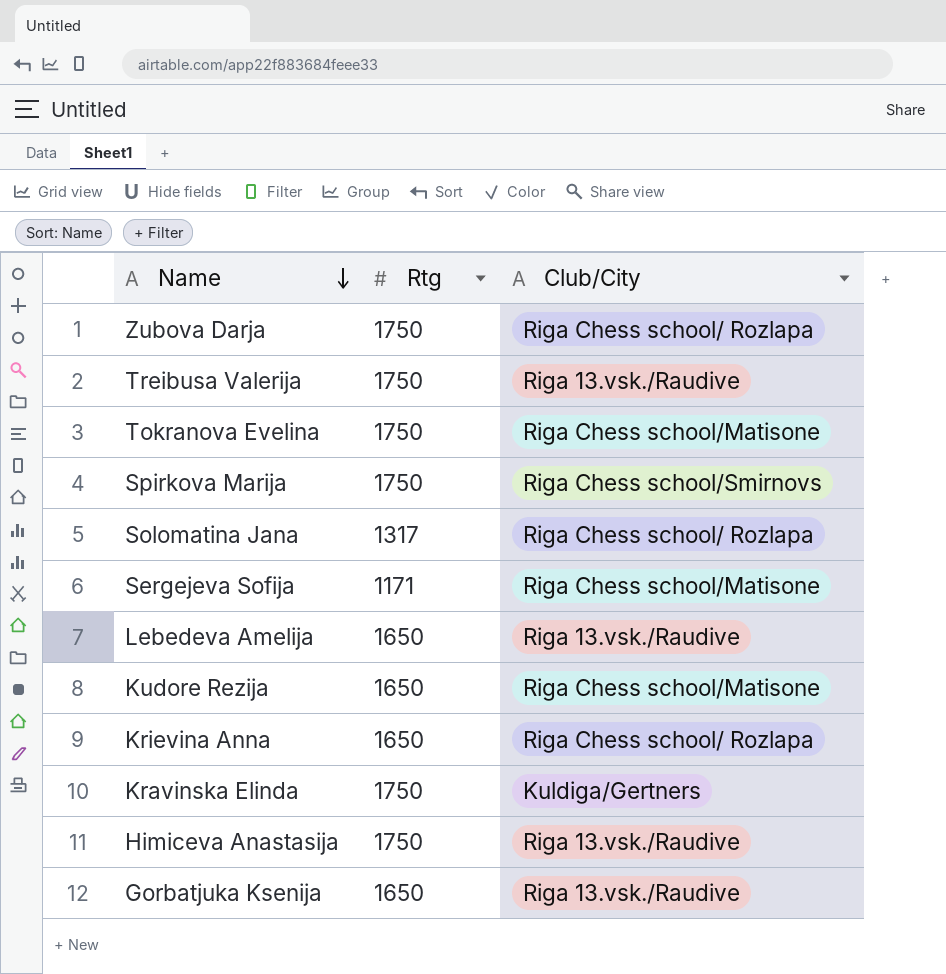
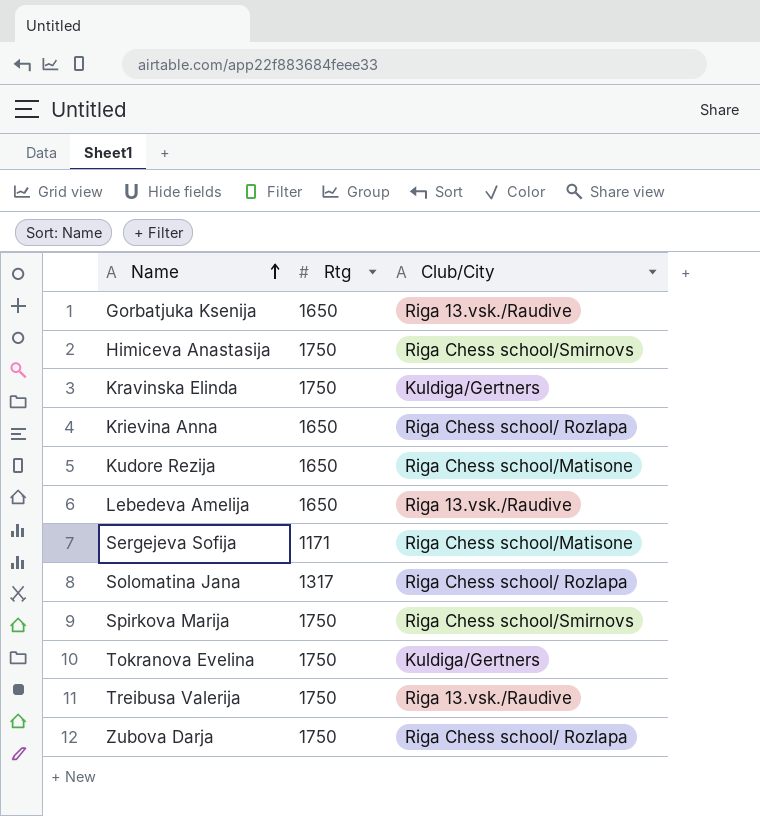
row order: Name descending -> Name ascending
Himiceva Anastasija | Club/City: Riga 13.vsk./Raudive -> Riga Chess school/Smirnovs
Tokranova Evelina | Club/City: Riga Chess school/Matisone -> Kuldiga/Gertners

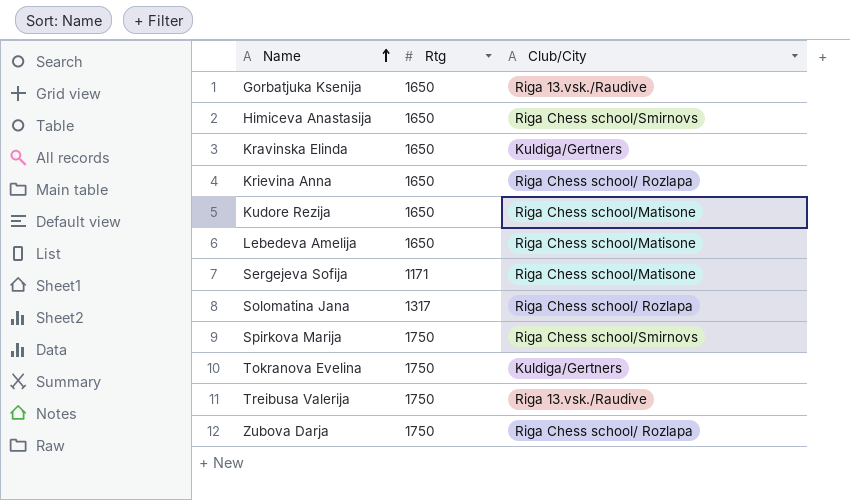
Himiceva Anastasija | Rtg: 1750 -> 1650
Kravinska Elinda | Rtg: 1750 -> 1650
Lebedeva Amelija | Club/City: Riga 13.vsk./Raudive -> Riga Chess school/Matisone

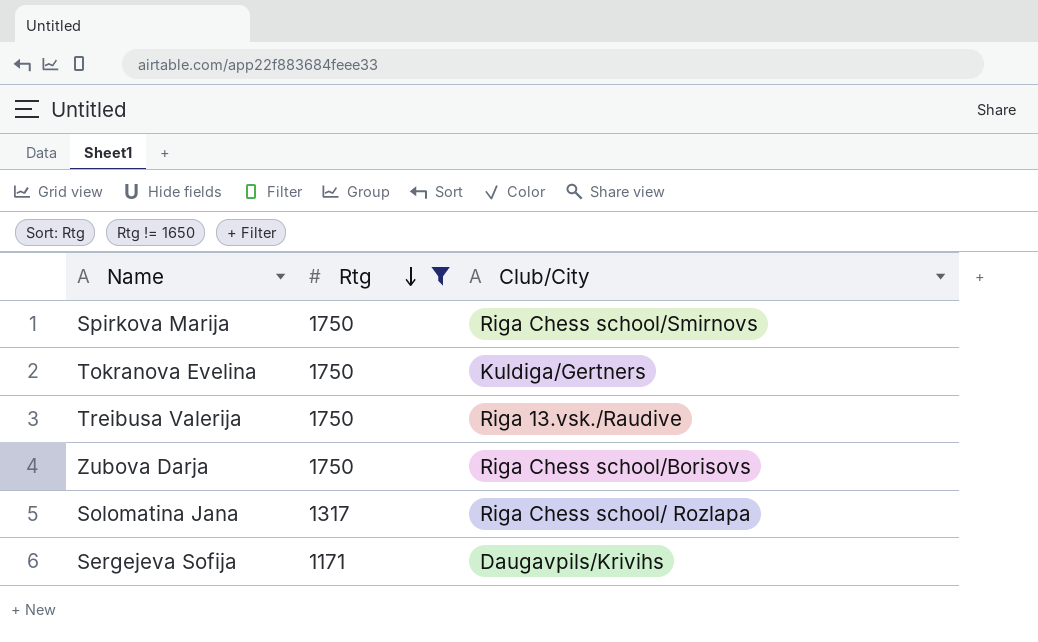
filter: none -> Rtg != 1650
row order: Name ascending -> Rtg descending
Zubova Darja | Club/City: Riga Chess school/ Rozlapa -> Riga Chess school/Borisovs
Sergejeva Sofija | Club/City: Riga Chess school/Matisone -> Daugavpils/Krivihs

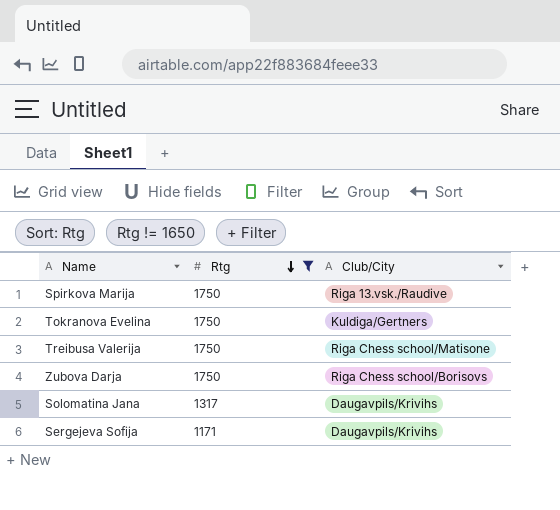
Spirkova Marija | Club/City: Riga Chess school/Smirnovs -> Riga 13.vsk./Raudive
Treibusa Valerija | Club/City: Riga 13.vsk./Raudive -> Riga Chess school/Matisone
Solomatina Jana | Club/City: Riga Chess school/ Rozlapa -> Daugavpils/Krivihs

